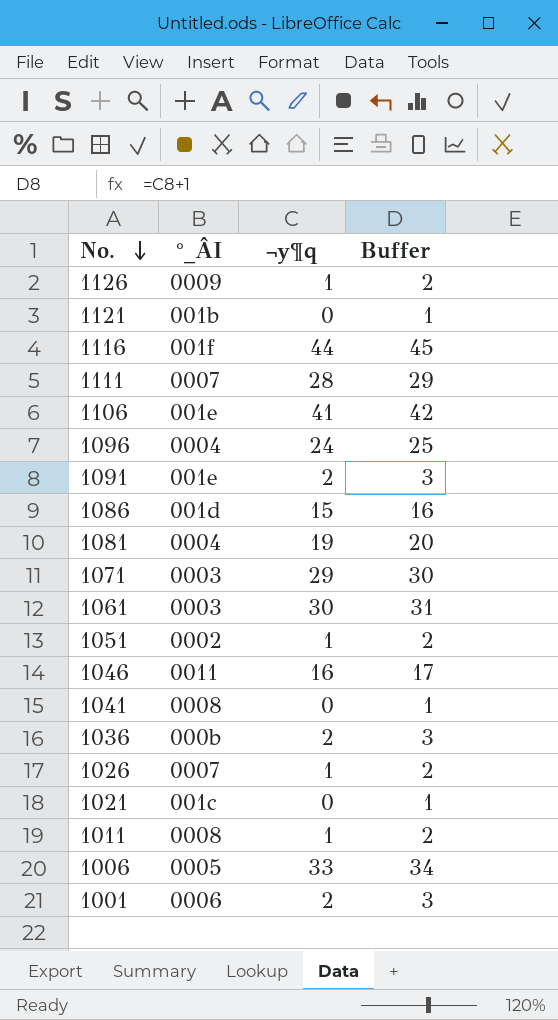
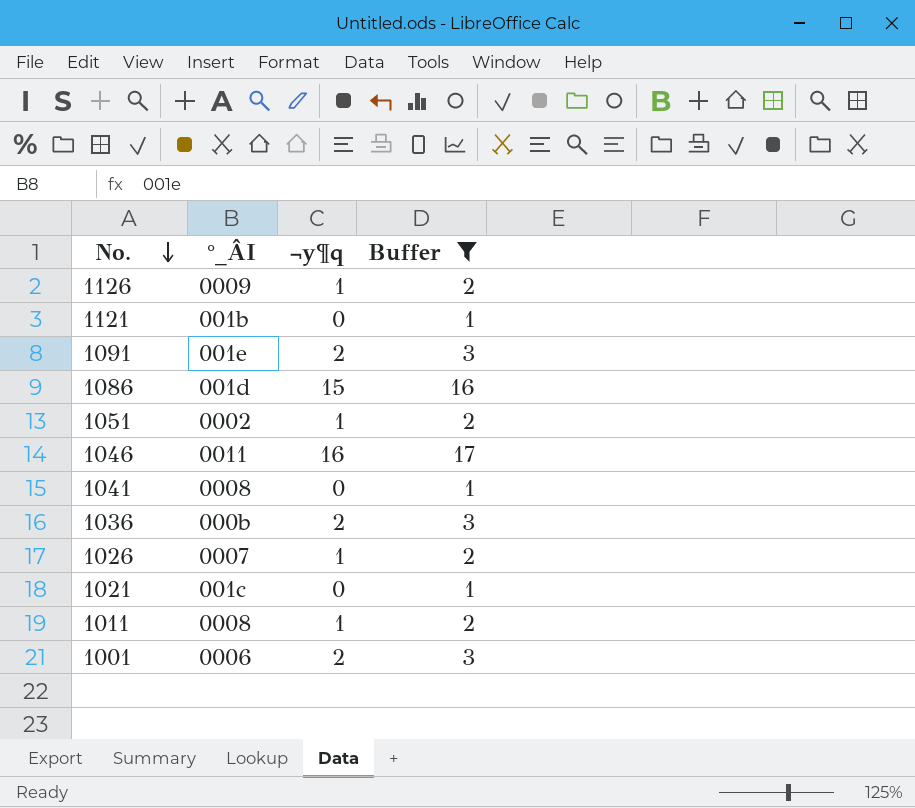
filter: none -> Buffer <= 17

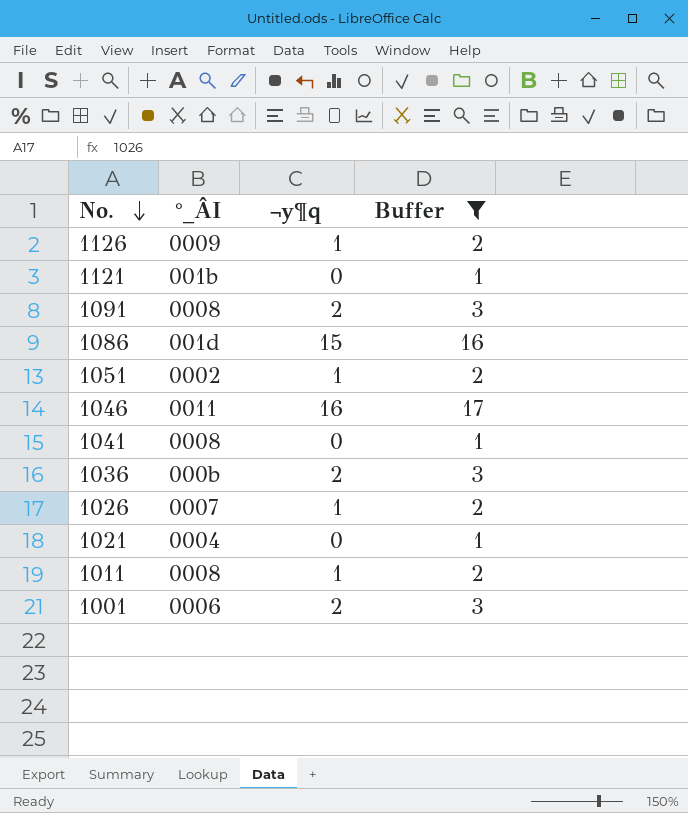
1091 | °_ÂI: 001e -> 0008
1021 | °_ÂI: 001c -> 0004

